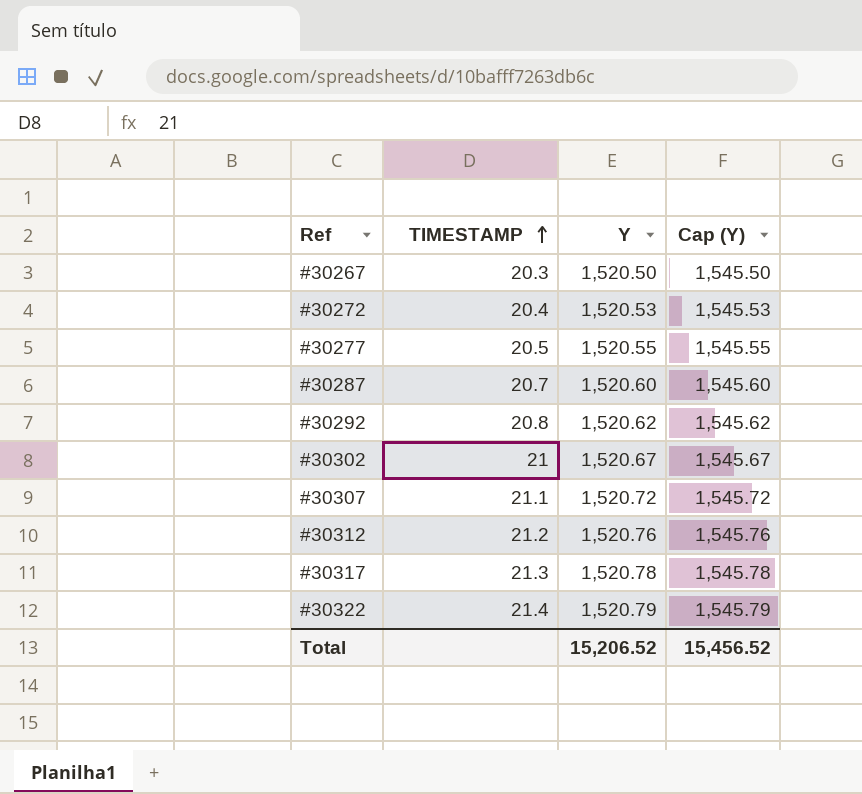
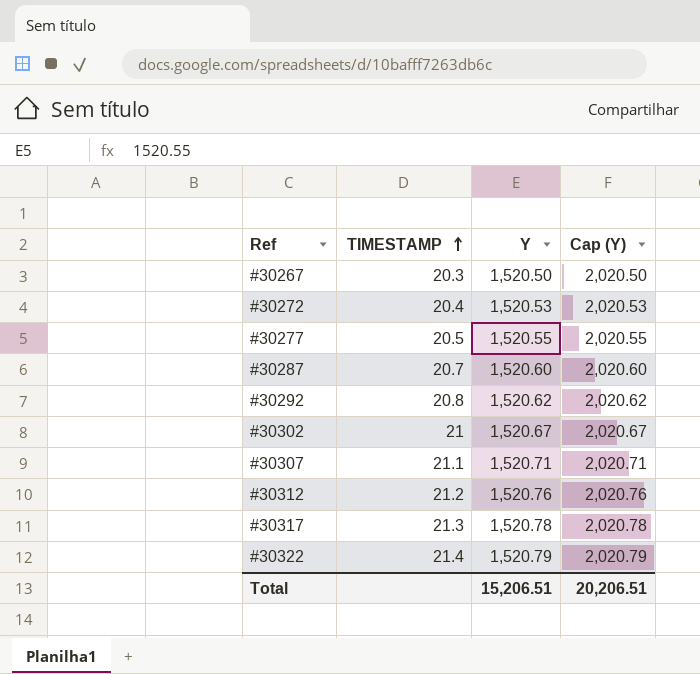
column Cap (Y) | formula: [Y] + 25 -> [Y] + 500
#30307 | Y: 1,520.72 -> 1,520.71
Total | Y: 15,206.52 -> 15,206.51
Total | Cap (Y): 15,456.52 -> 20,206.51

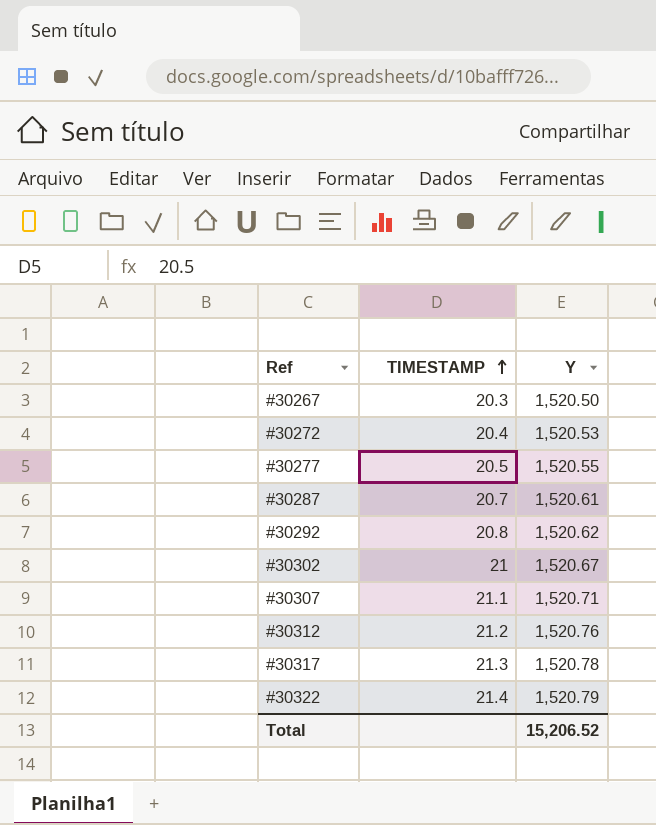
column Cap (Y) | formula: [Y] + 500 -> none
#30287 | Y: 1,520.60 -> 1,520.61
Total | Y: 15,206.51 -> 15,206.52

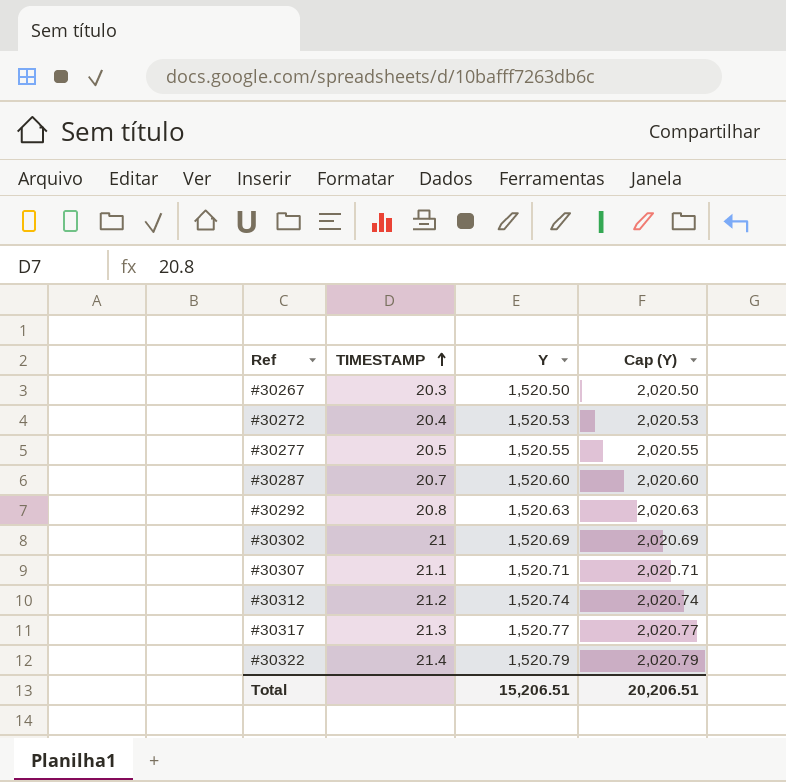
column Cap (Y) | formula: none -> [Y] + 500
#30287 | Y: 1,520.61 -> 1,520.60
#30292 | Y: 1,520.62 -> 1,520.63
#30302 | Y: 1,520.67 -> 1,520.69
#30312 | Y: 1,520.76 -> 1,520.74
#30317 | Y: 1,520.78 -> 1,520.77
Total | Y: 15,206.52 -> 15,206.51

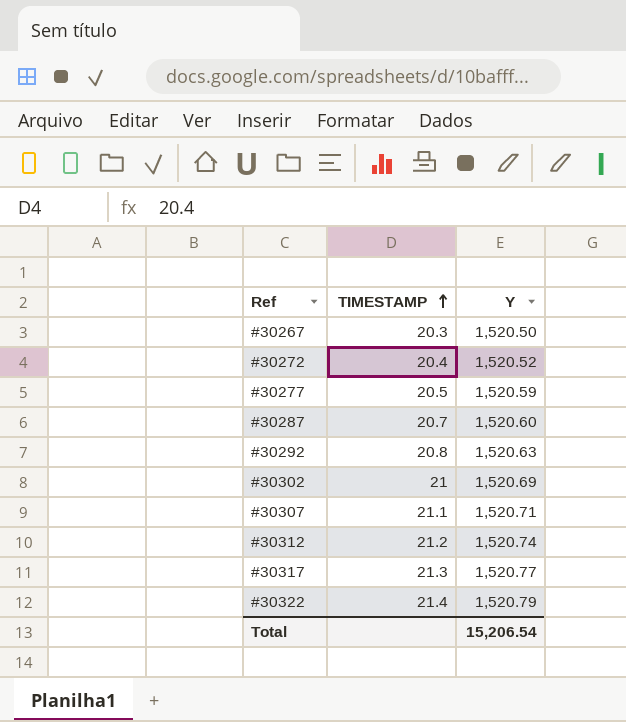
column Cap (Y) | formula: [Y] + 500 -> none
#30272 | Y: 1,520.53 -> 1,520.52
#30277 | Y: 1,520.55 -> 1,520.59
Total | Y: 15,206.51 -> 15,206.54

